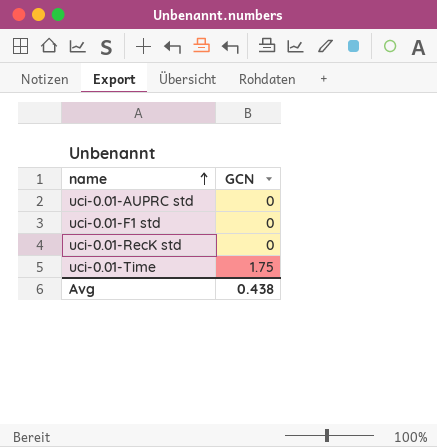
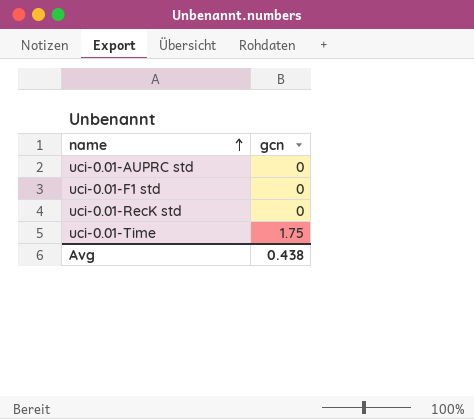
column name: GCN -> gcn

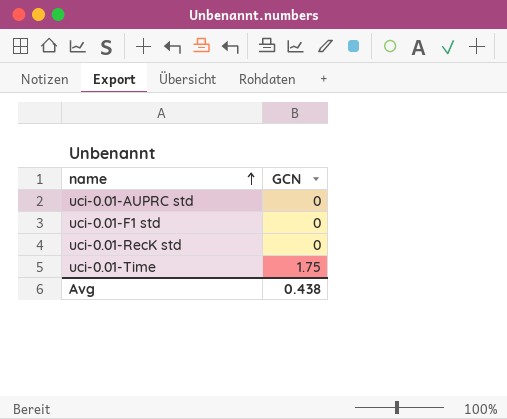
column name: gcn -> GCN

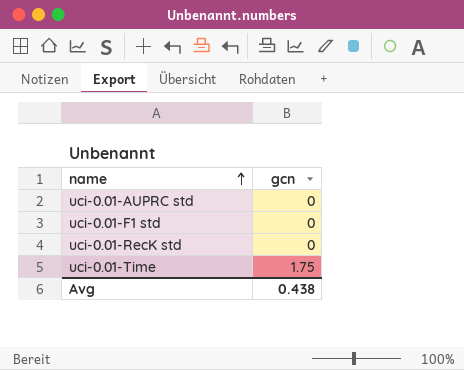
column name: GCN -> gcn

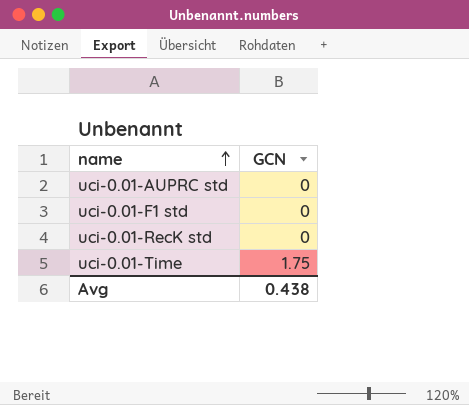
column name: gcn -> GCN

